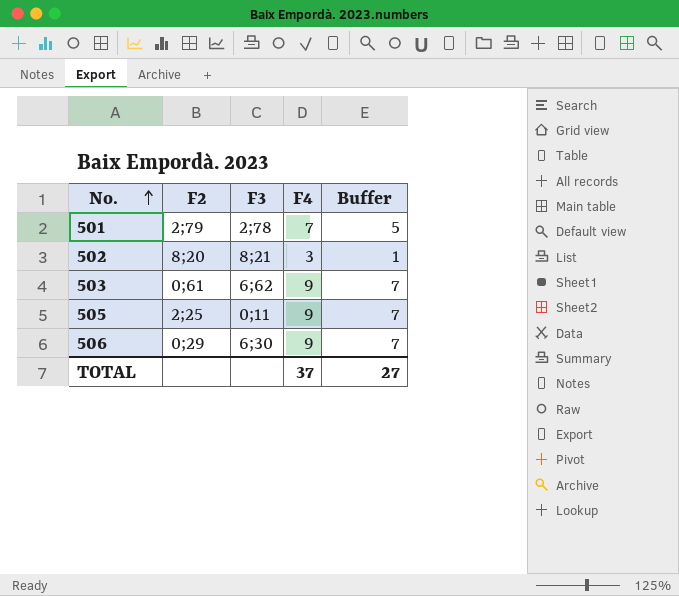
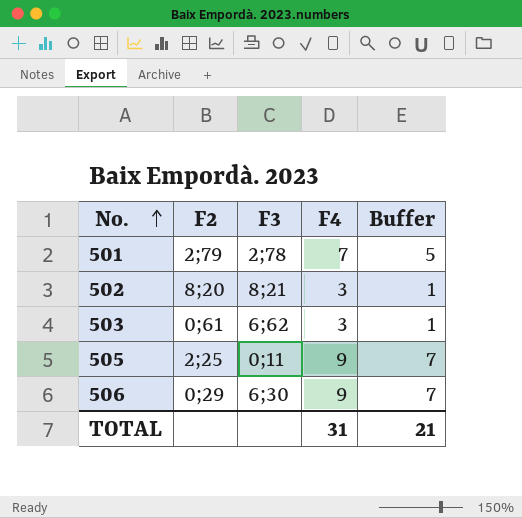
503 | F4: 9 -> 3
503 | Buffer: 7 -> 1
TOTAL | F4: 37 -> 31
TOTAL | Buffer: 27 -> 21

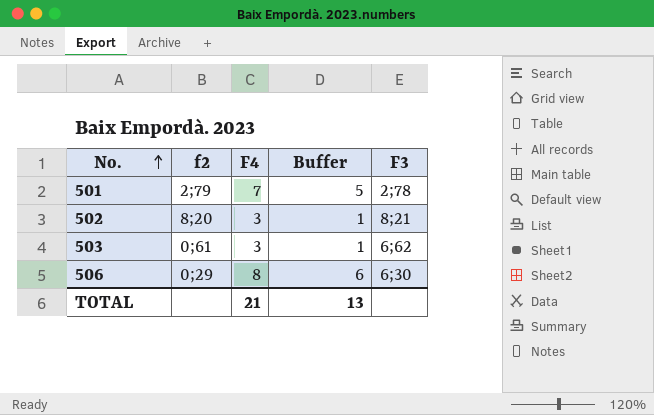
column name: F2 -> f2
column F3 | position: 3 -> 5
row 505: 2;25 | 0;11 | 9 | 7 -> none
506 | F4: 9 -> 8
506 | Buffer: 7 -> 6
TOTAL | F4: 31 -> 21
TOTAL | Buffer: 21 -> 13

